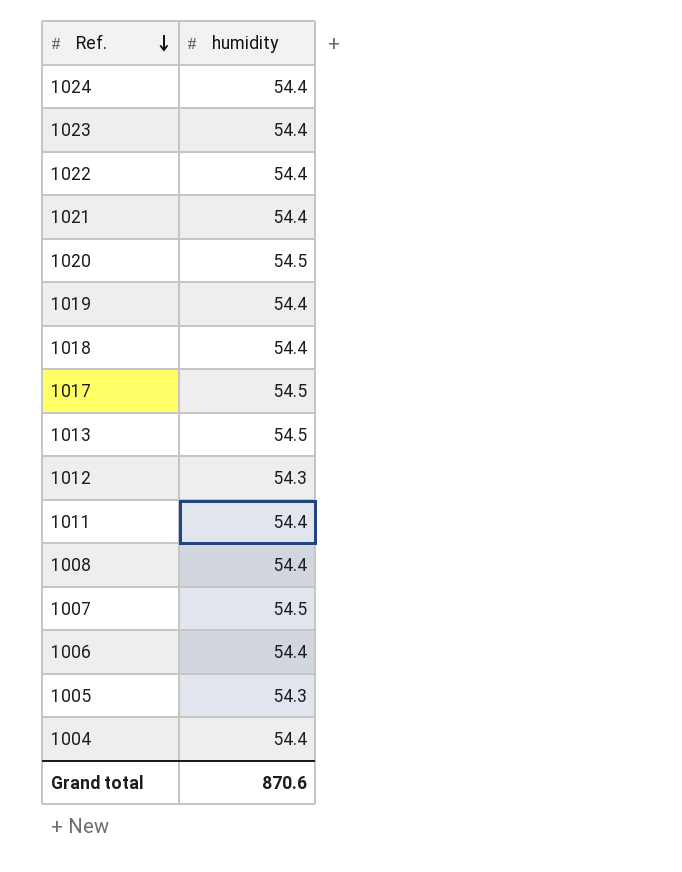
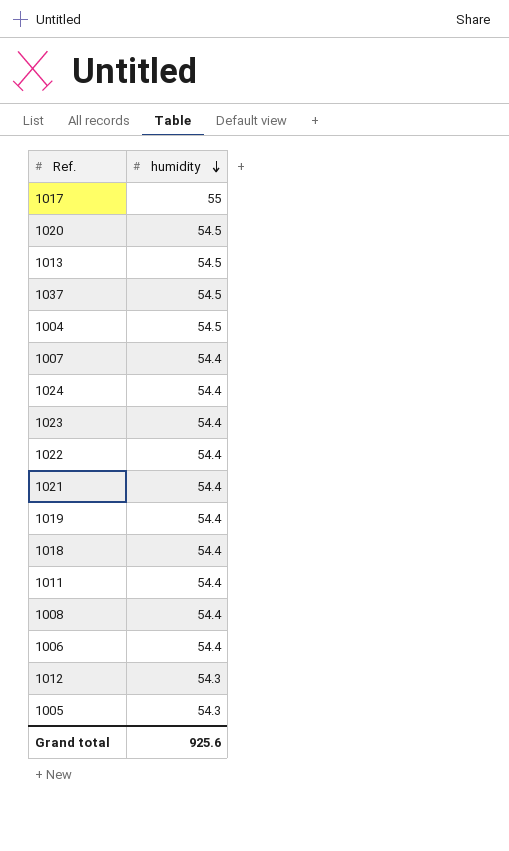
row order: Ref. descending -> humidity descending
1017 | humidity: 54.5 -> 55
row 1037: none -> 54.5
1004 | humidity: 54.4 -> 54.5
1007 | humidity: 54.5 -> 54.4
Grand total | humidity: 870.6 -> 925.6

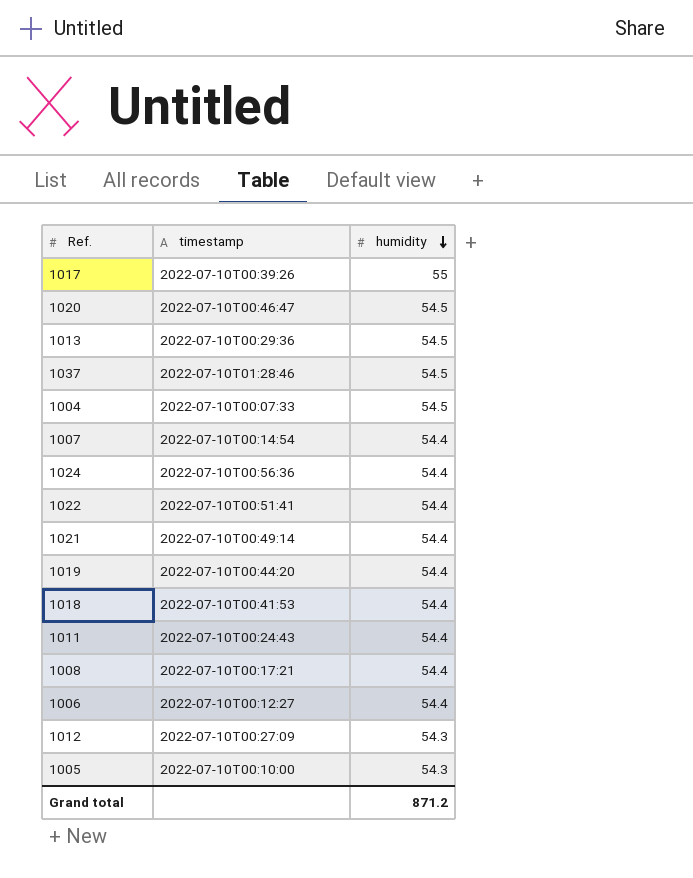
column timestamp | position: none -> 2
row 1023: 54.4 -> none
Grand total | humidity: 925.6 -> 871.2

